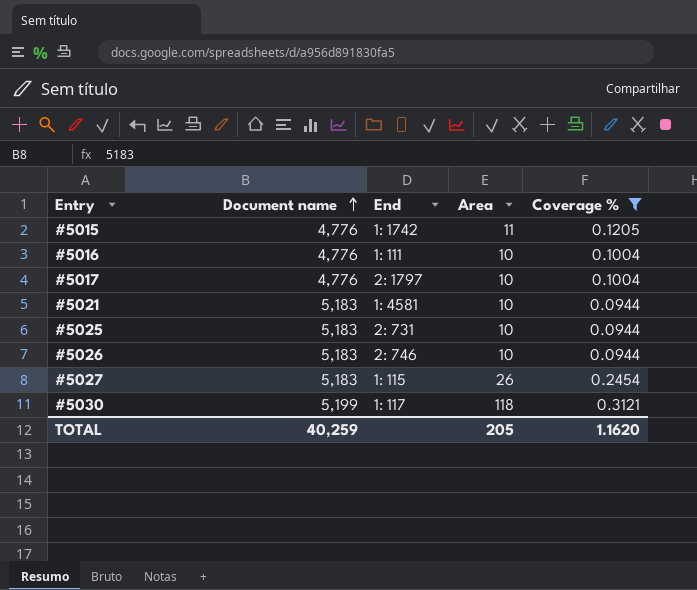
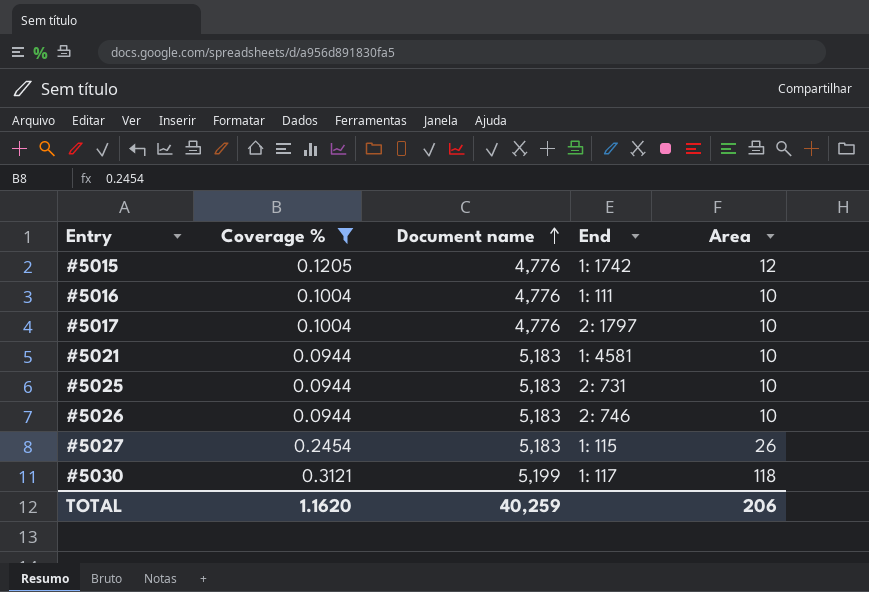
column Coverage % | position: 5 -> 2
#5015 | Area: 11 -> 12
TOTAL | Area: 205 -> 206

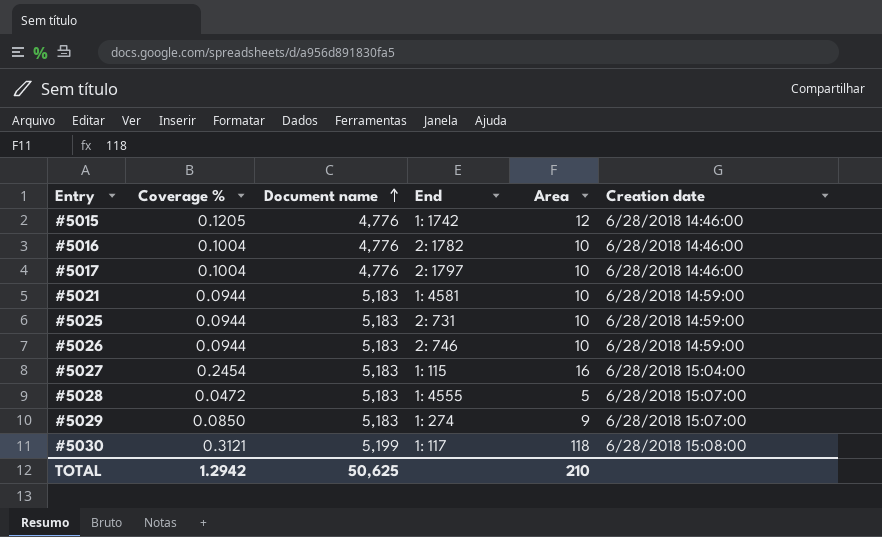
filter: Coverage % >= 0.0944 -> none
column Creation date | position: none -> 6
#5016 | End: 1: 111 -> 2: 1782
#5027 | Area: 26 -> 16
TOTAL | Coverage %: 1.1620 -> 1.2942
TOTAL | Document name: 40,259 -> 50,625
TOTAL | Area: 206 -> 210

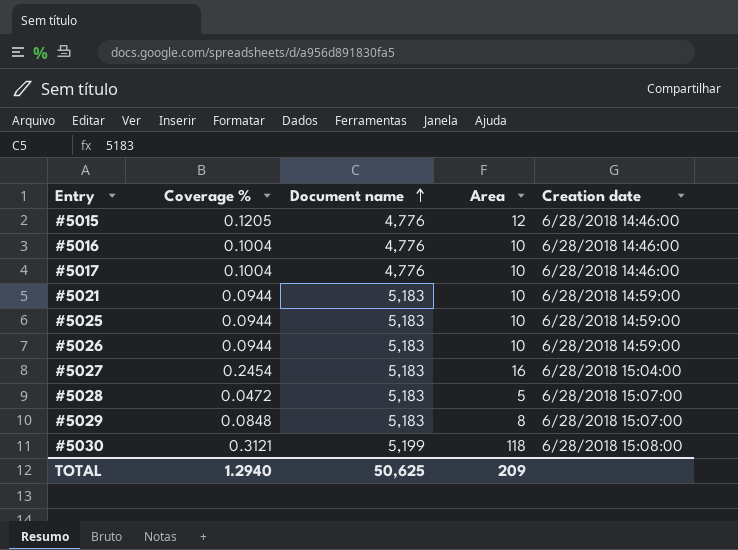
column End | position: 4 -> none
#5029 | Coverage %: 0.0850 -> 0.0848
#5029 | Area: 9 -> 8
TOTAL | Coverage %: 1.2942 -> 1.2940
TOTAL | Area: 210 -> 209

